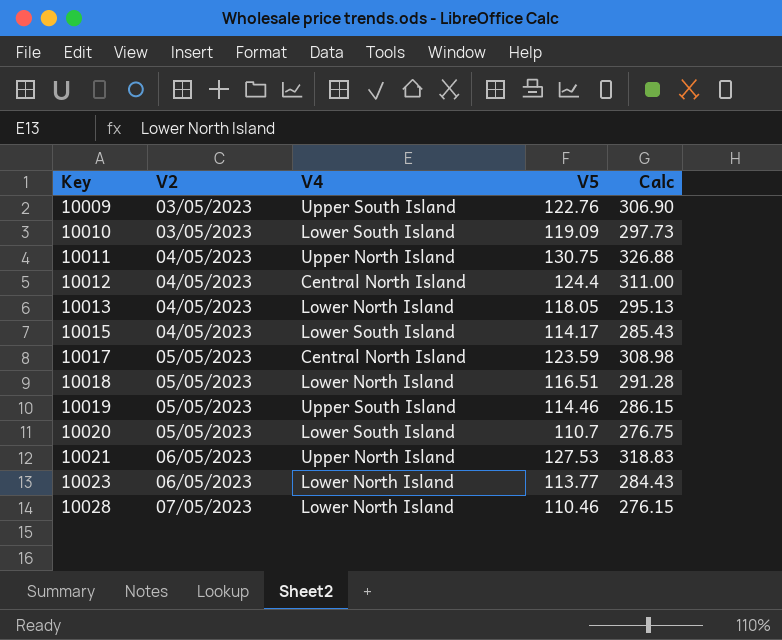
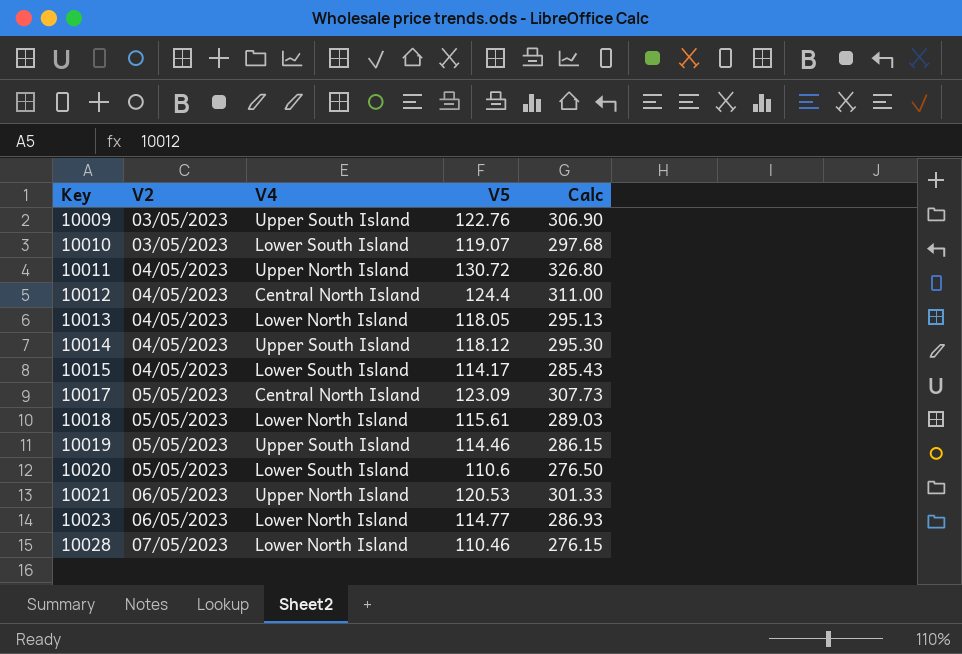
10010 | V5: 119.09 -> 119.07
10010 | Calc: 297.73 -> 297.68
10011 | V5: 130.75 -> 130.72
10011 | Calc: 326.88 -> 326.80
row 10014: none -> 04/05/2023 | Upper South Island | 118.12 | 295.30
10017 | V5: 123.59 -> 123.09
10017 | Calc: 308.98 -> 307.73
10018 | V5: 116.51 -> 115.61
10018 | Calc: 291.28 -> 289.03
10020 | V5: 110.7 -> 110.6
10020 | Calc: 276.75 -> 276.50
10021 | V5: 127.53 -> 120.53
10021 | Calc: 318.83 -> 301.33
10023 | V5: 113.77 -> 114.77
10023 | Calc: 284.43 -> 286.93

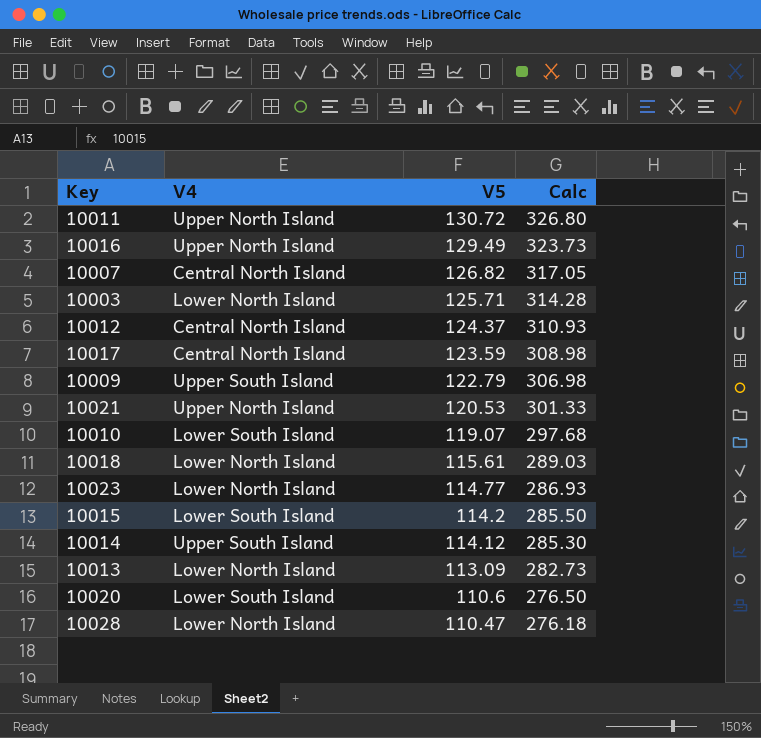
row order: Key ascending -> V5 descending
column V2 | position: 2 -> none
row 10019: 05/05/2023 | Upper South Island | 114.46 | 286.15 -> none
row 10016: none -> Upper North Island | 129.49 | 323.73
row 10007: none -> Central North Island | 126.82 | 317.05
row 10003: none -> Lower North Island | 125.71 | 314.28
10012 | V5: 124.4 -> 124.37
10012 | Calc: 311.00 -> 310.93
10017 | V5: 123.09 -> 123.59
10017 | Calc: 307.73 -> 308.98
10009 | V5: 122.76 -> 122.79
10009 | Calc: 306.90 -> 306.98
10015 | V5: 114.17 -> 114.2
10015 | Calc: 285.43 -> 285.50
10014 | V5: 118.12 -> 114.12
10014 | Calc: 295.30 -> 285.30
10013 | V5: 118.05 -> 113.09
10013 | Calc: 295.13 -> 282.73
10028 | V5: 110.46 -> 110.47
10028 | Calc: 276.15 -> 276.18

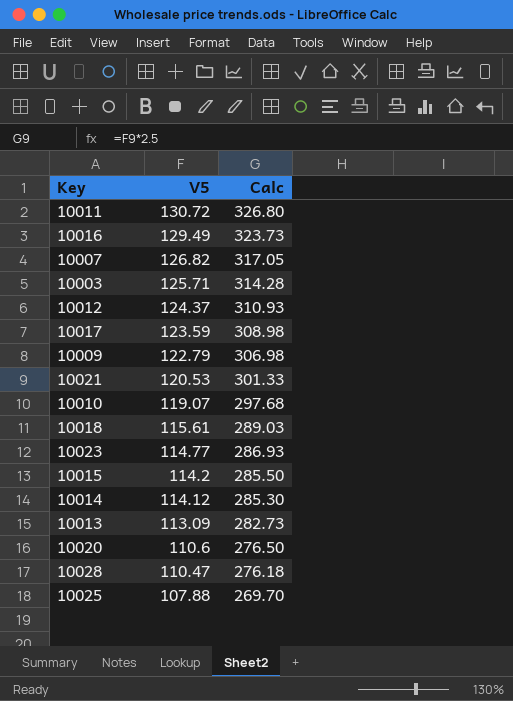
column V4 | position: 2 -> none
row 10025: none -> 107.88 | 269.70

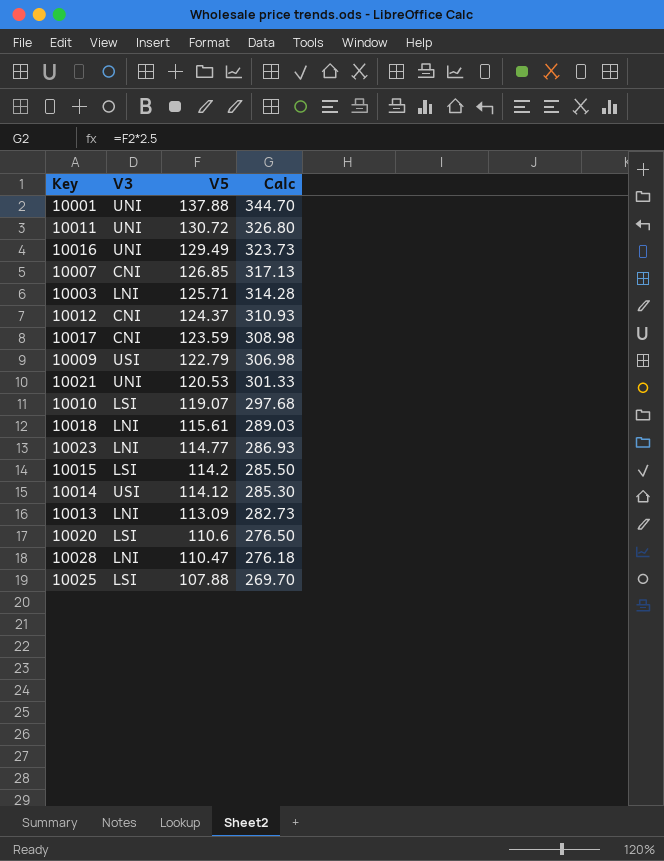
column V3 | position: none -> 2
row 10001: none -> UNI | 137.88 | 344.70
10007 | V5: 126.82 -> 126.85
10007 | Calc: 317.05 -> 317.13

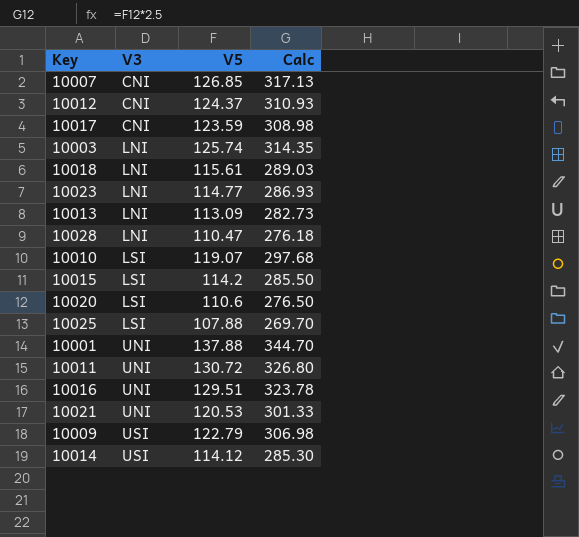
row order: V5 descending -> V3 ascending
10003 | V5: 125.71 -> 125.74
10003 | Calc: 314.28 -> 314.35
10016 | V5: 129.49 -> 129.51
10016 | Calc: 323.73 -> 323.78

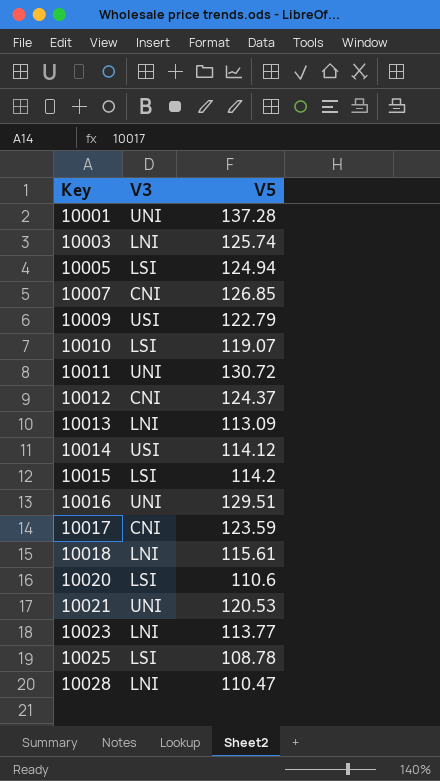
row order: V3 ascending -> Key ascending
column Calc | formula: [V5] * 2.5 -> none
10001 | V5: 137.88 -> 137.28
row 10005: none -> LSI | 124.94
10023 | V5: 114.77 -> 113.77
10025 | V5: 107.88 -> 108.78

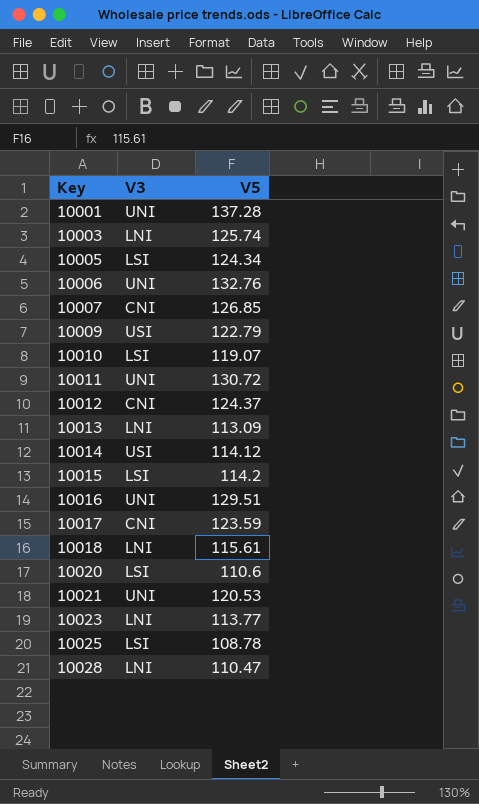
10005 | V5: 124.94 -> 124.34
row 10006: none -> UNI | 132.76

